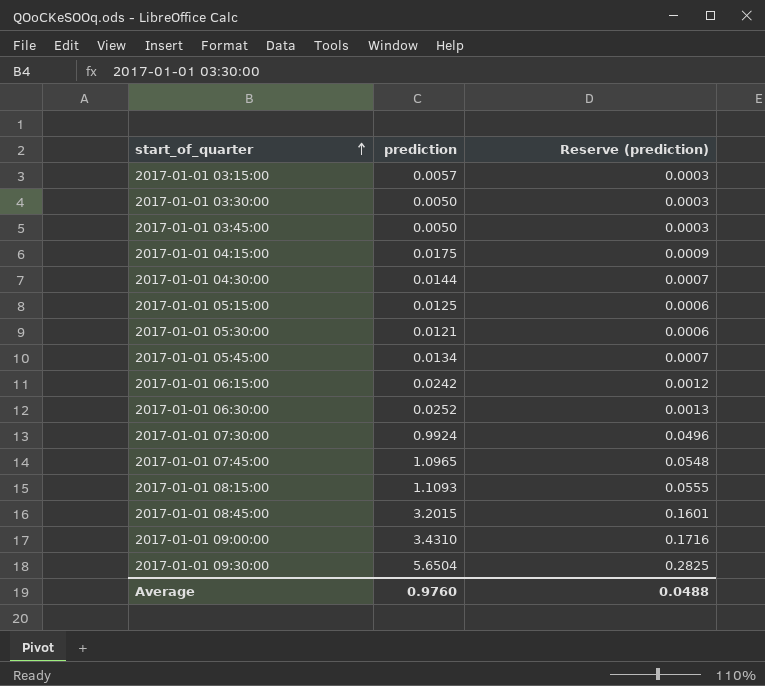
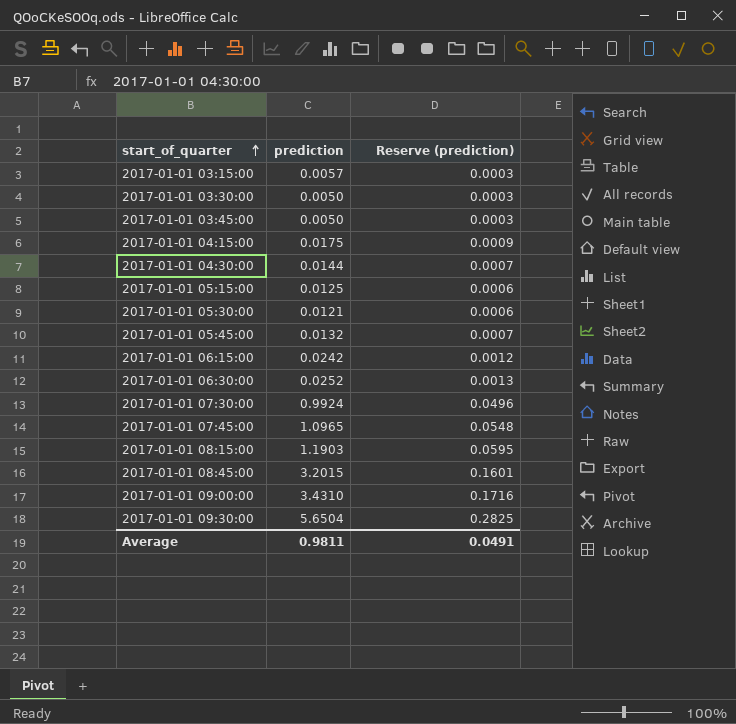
2017-01-01 05:45:00 | prediction: 0.0134 -> 0.0132
2017-01-01 08:15:00 | prediction: 1.1093 -> 1.1903
2017-01-01 08:15:00 | Reserve (prediction): 0.0555 -> 0.0595
Average | prediction: 0.9760 -> 0.9811
Average | Reserve (prediction): 0.0488 -> 0.0491

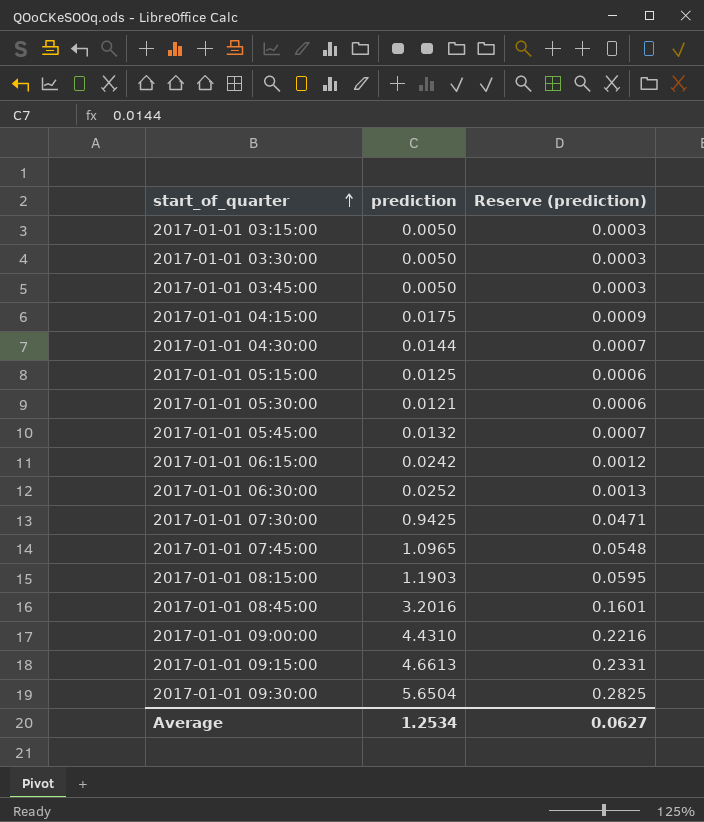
2017-01-01 03:15:00 | prediction: 0.0057 -> 0.0050
2017-01-01 07:30:00 | prediction: 0.9924 -> 0.9425
2017-01-01 07:30:00 | Reserve (prediction): 0.0496 -> 0.0471
2017-01-01 08:45:00 | prediction: 3.2015 -> 3.2016
2017-01-01 09:00:00 | prediction: 3.4310 -> 4.4310
2017-01-01 09:00:00 | Reserve (prediction): 0.1716 -> 0.2216
row 2017-01-01 09:15:00: none -> 4.6613 | 0.2331
Average | prediction: 0.9811 -> 1.2534
Average | Reserve (prediction): 0.0491 -> 0.0627

